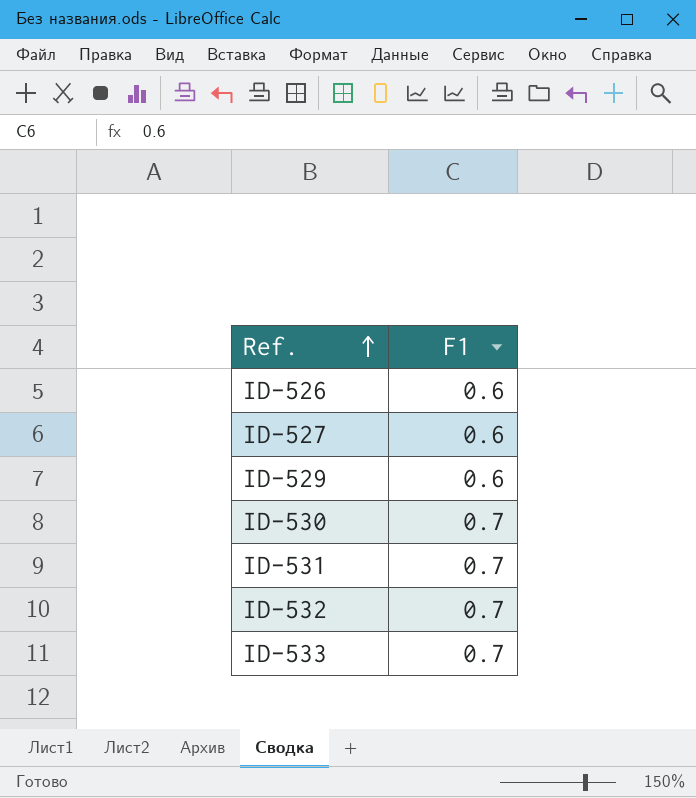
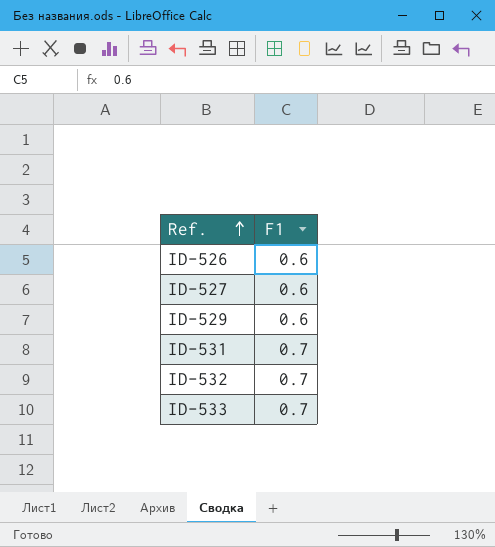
row ID-530: 0.7 -> none

